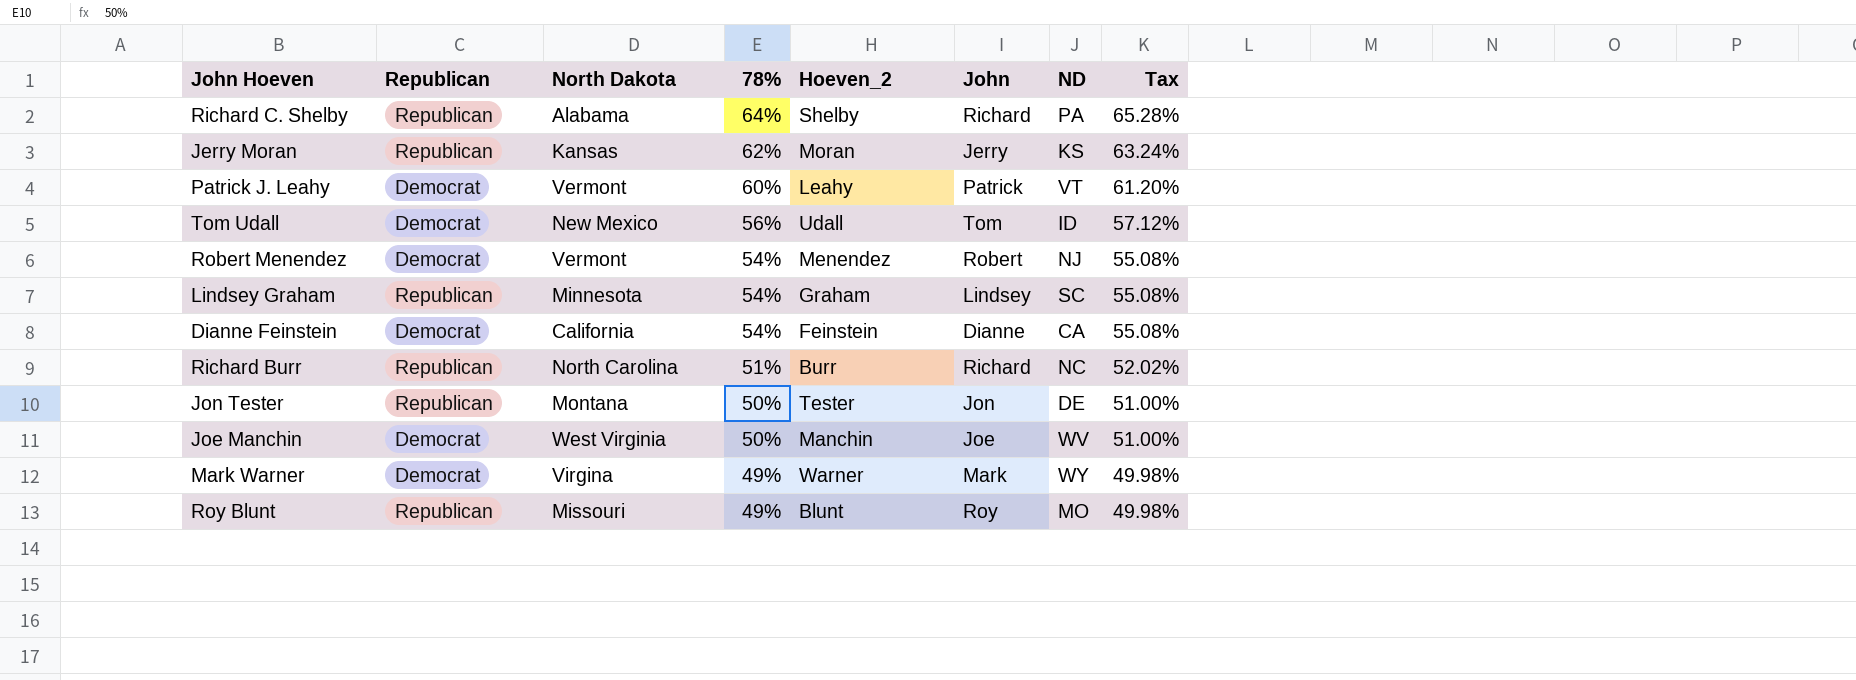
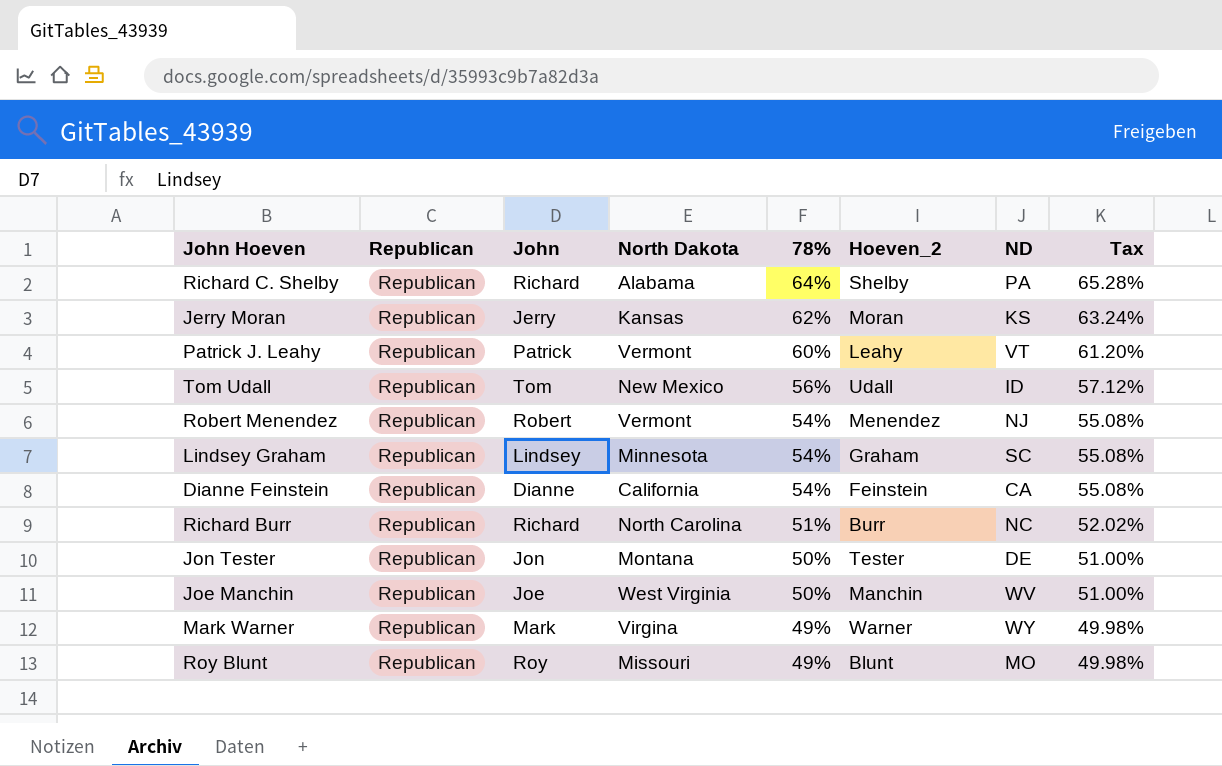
column John | position: 6 -> 3
Patrick J. Leahy | Republican: Democrat -> Republican
Tom Udall | Republican: Democrat -> Republican
Robert Menendez | Republican: Democrat -> Republican
Dianne Feinstein | Republican: Democrat -> Republican
Joe Manchin | Republican: Democrat -> Republican
Mark Warner | Republican: Democrat -> Republican

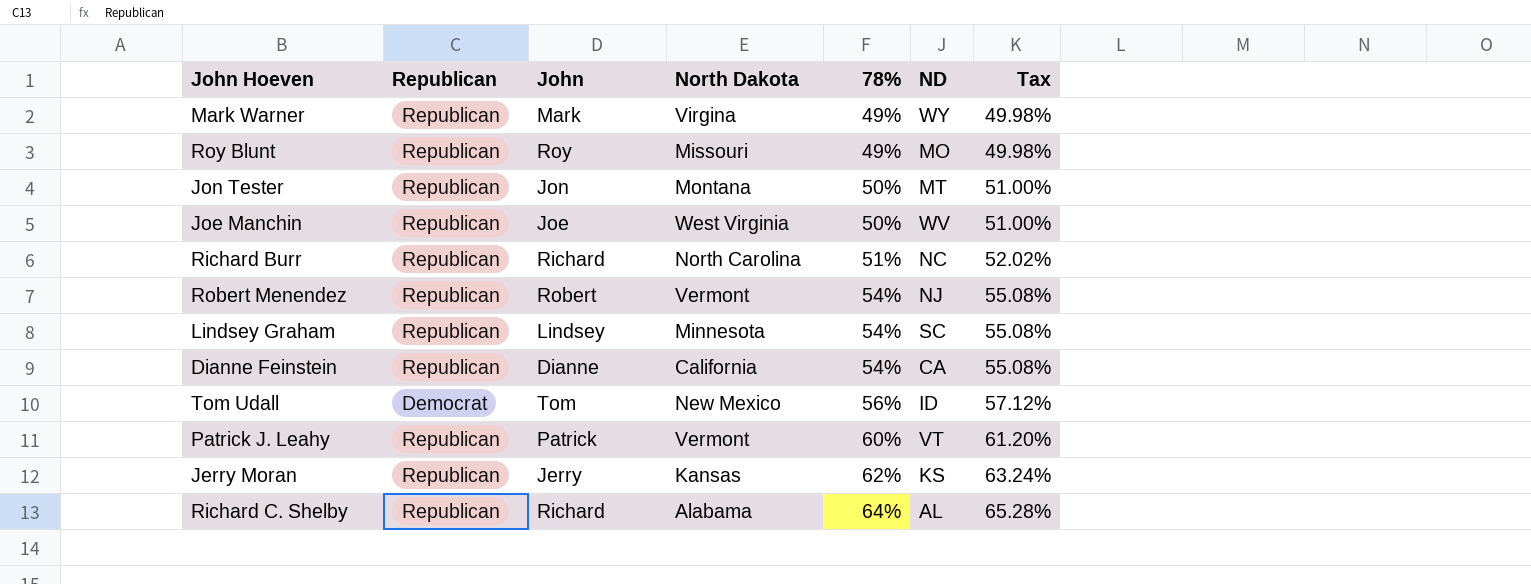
row order: 78% descending -> 78% ascending
column Hoeven_2 | position: 6 -> none
Jon Tester | ND: DE -> MT
Tom Udall | Republican: Republican -> Democrat
Richard C. Shelby | ND: PA -> AL

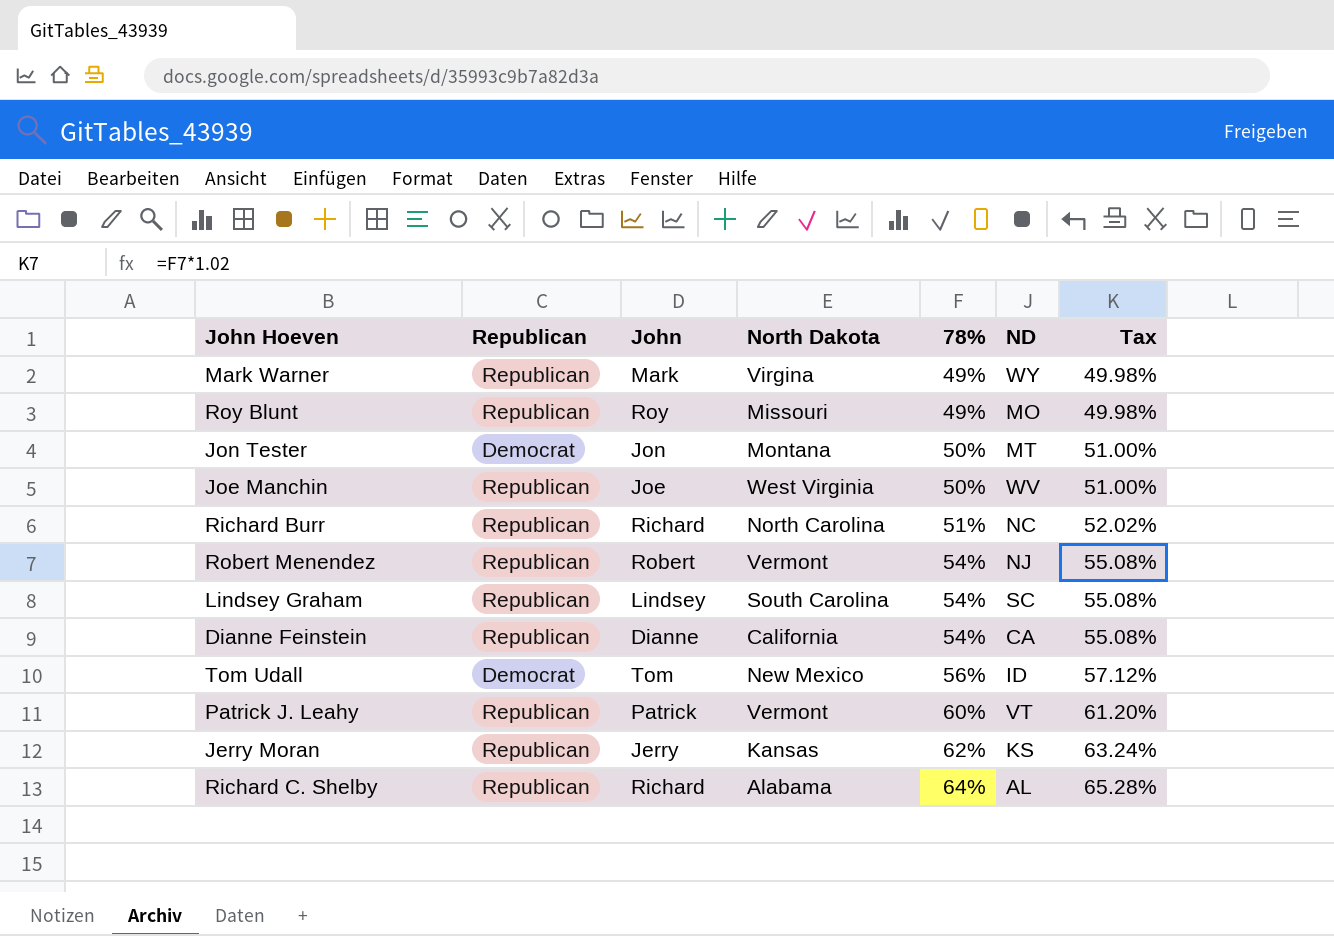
Jon Tester | Republican: Republican -> Democrat
Lindsey Graham | North Dakota: Minnesota -> South Carolina

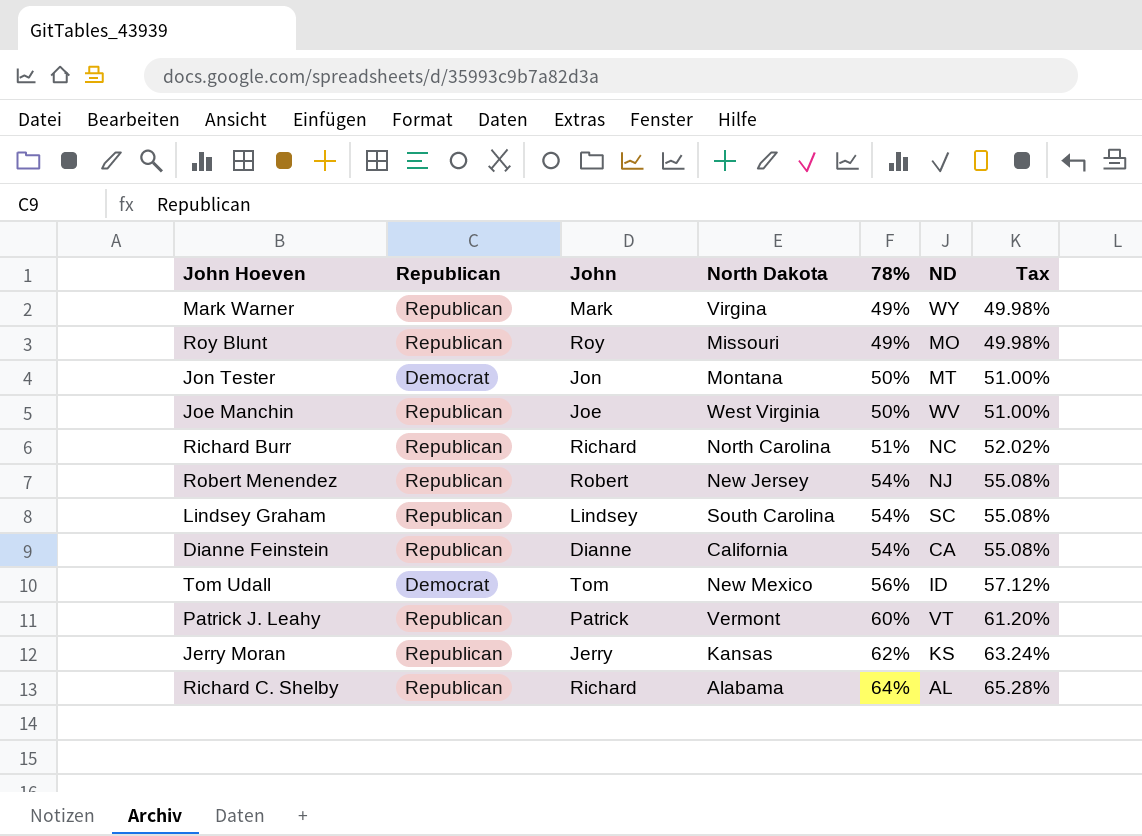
Robert Menendez | North Dakota: Vermont -> New Jersey

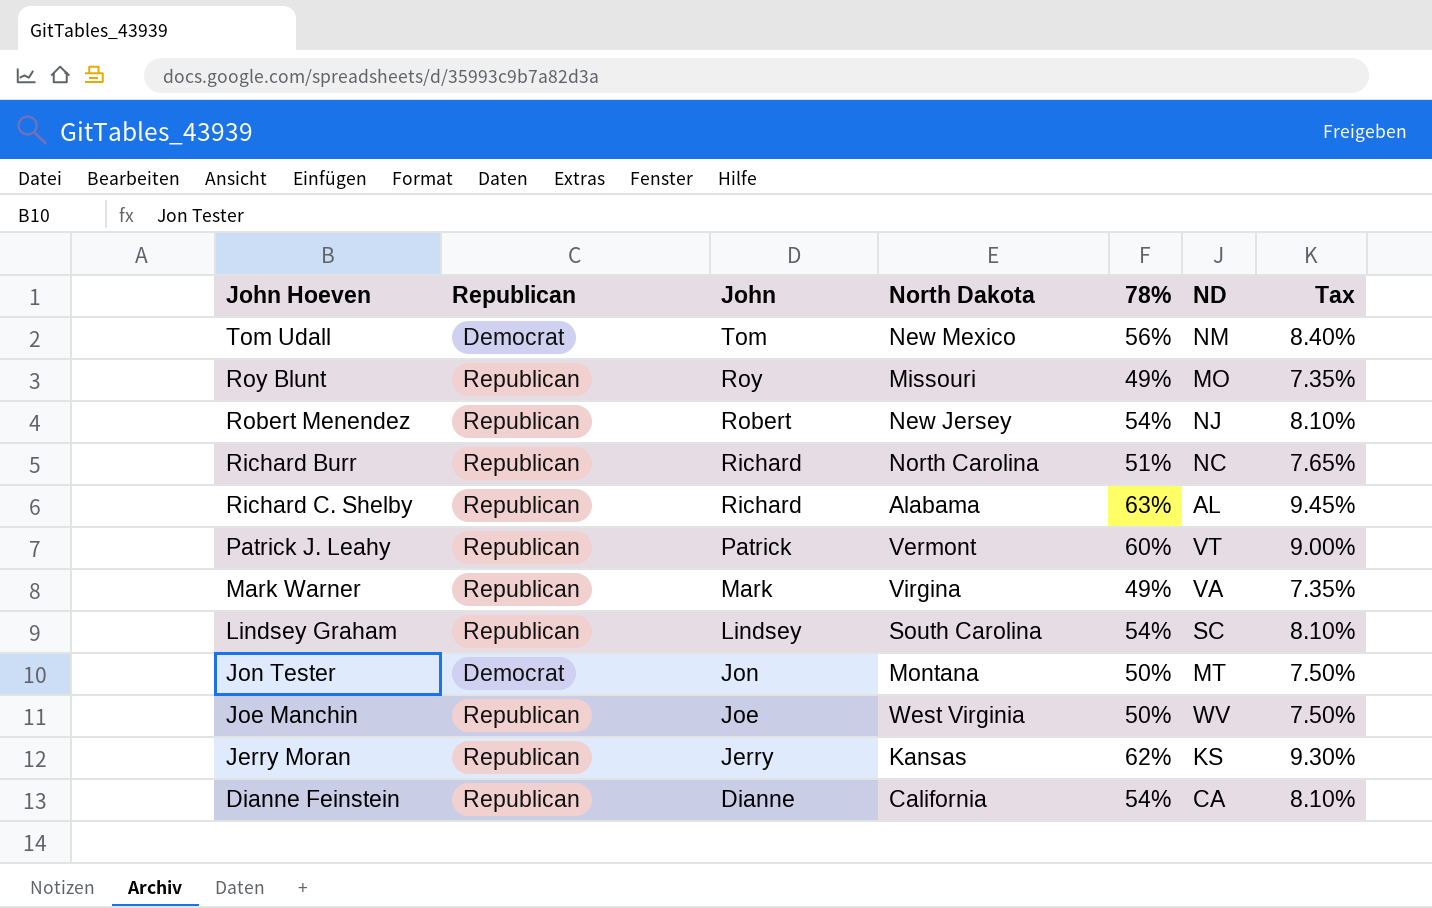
row order: 78% ascending -> John descending
column Tax | formula: [78%] * 1.02 -> [78%] * 0.15
Tom Udall | ND: ID -> NM
Richard C. Shelby | 78%: 64% -> 63%
Mark Warner | ND: WY -> VA

